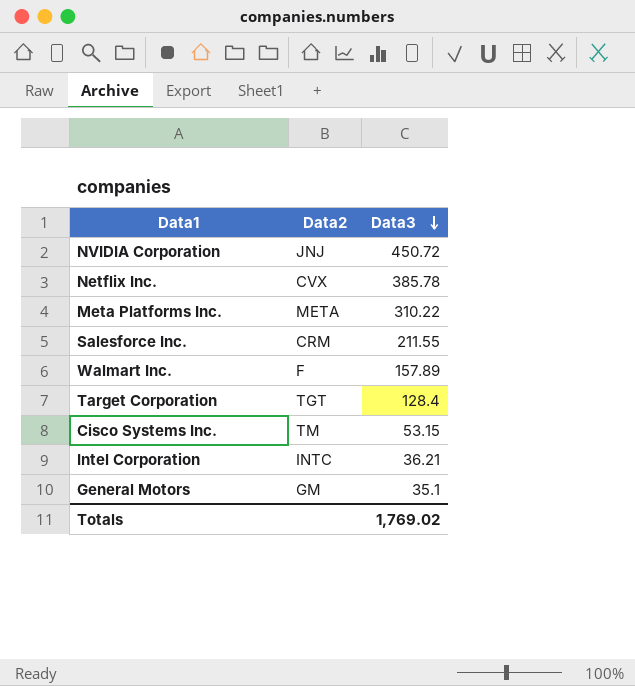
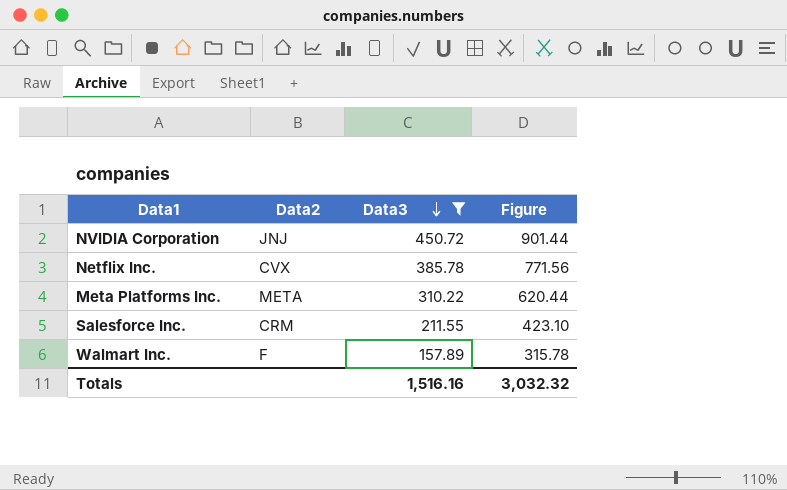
filter: none -> Data3 >= 157.89
column Figure | formula: none -> [Data3] * 2
Totals | Data3: 1,769.02 -> 1,516.16

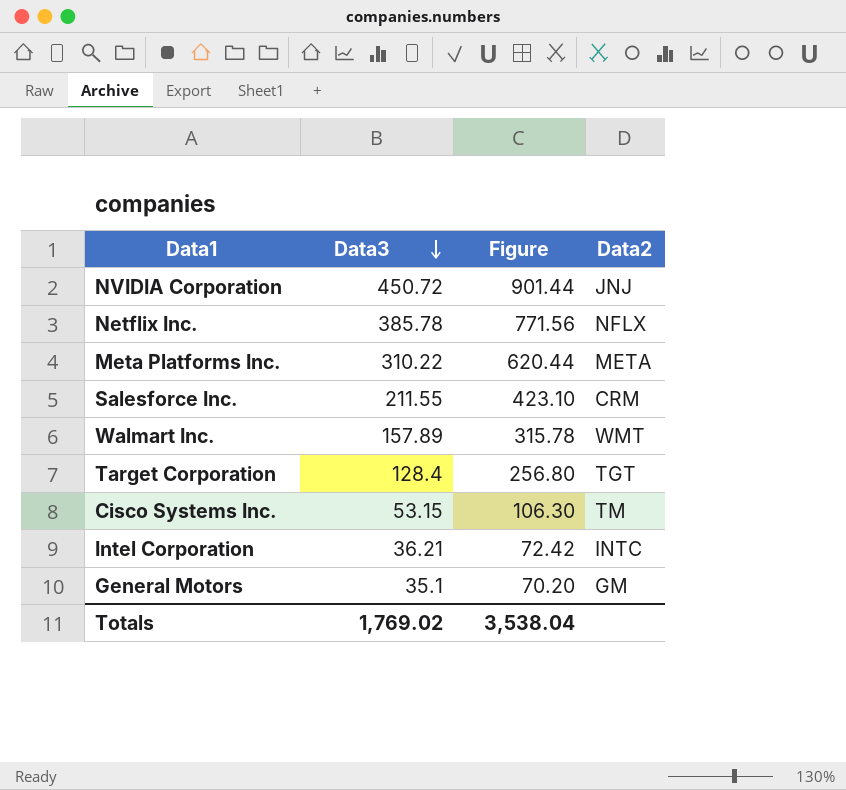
filter: Data3 >= 157.89 -> none
column Data2 | position: 2 -> 4
Netflix Inc. | Data2: CVX -> NFLX
Walmart Inc. | Data2: F -> WMT
Totals | Data3: 1,516.16 -> 1,769.02
Totals | Figure: 3,032.32 -> 3,538.04

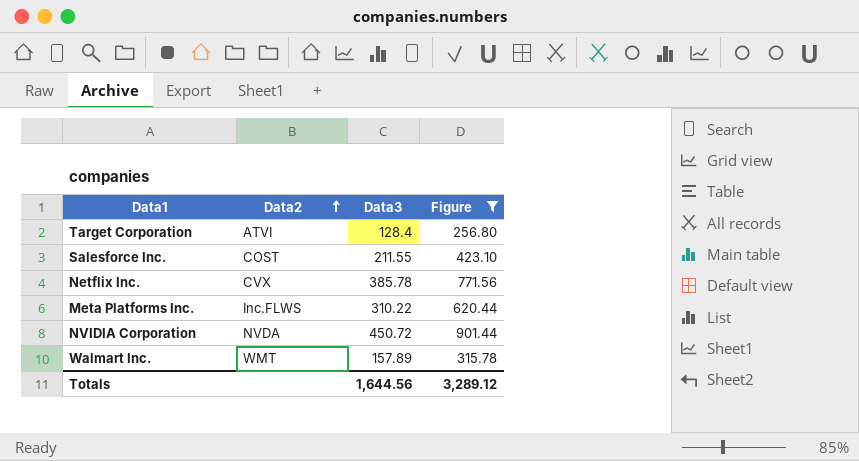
filter: none -> Figure >= 256.80
row order: Data3 descending -> Data2 ascending
column Data2 | position: 4 -> 2
Target Corporation | Data2: TGT -> ATVI
Salesforce Inc. | Data2: CRM -> COST
Netflix Inc. | Data2: NFLX -> CVX
Meta Platforms Inc. | Data2: META -> Inc.FLWS
NVIDIA Corporation | Data2: JNJ -> NVDA
Totals | Data3: 1,769.02 -> 1,644.56
Totals | Figure: 3,538.04 -> 3,289.12

